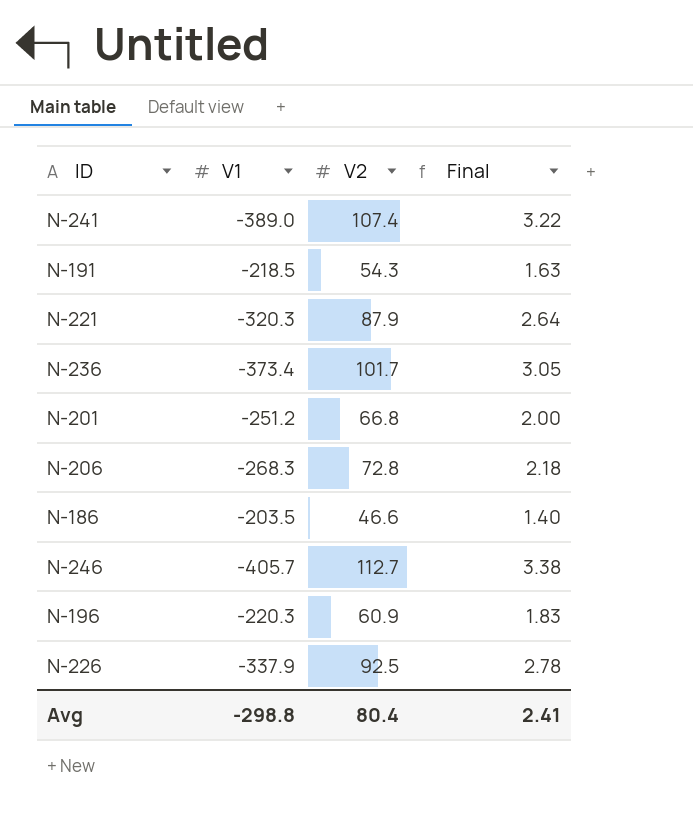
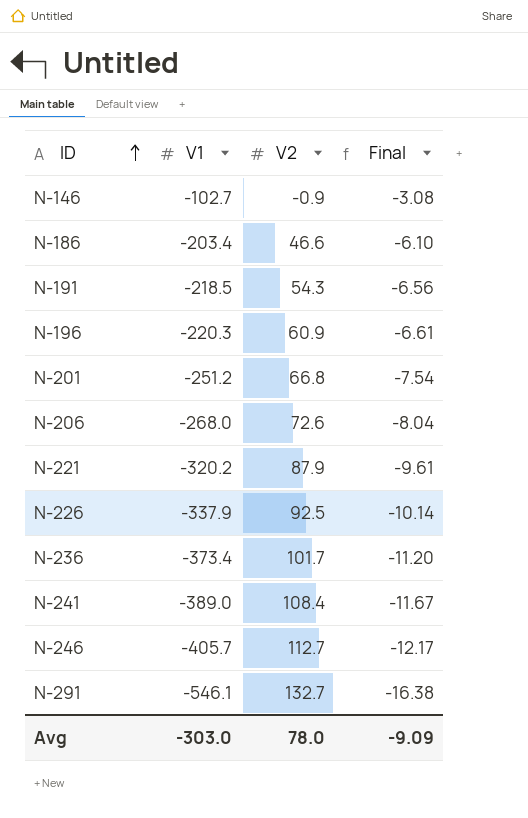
row order: none -> ID ascending
column Final | formula: [V2] * 0.03 -> [V1] * 0.03
row N-146: none -> -102.7 | -0.9 | -3.08
N-186 | V1: -203.5 -> -203.4
N-206 | V1: -268.3 -> -268.0
N-206 | V2: 72.8 -> 72.6
N-221 | V1: -320.3 -> -320.2
N-241 | V2: 107.4 -> 108.4
row N-291: none -> -546.1 | 132.7 | -16.38
Avg | V1: -298.8 -> -303.0
Avg | V2: 80.4 -> 78.0
Avg | Final: 2.41 -> -9.09

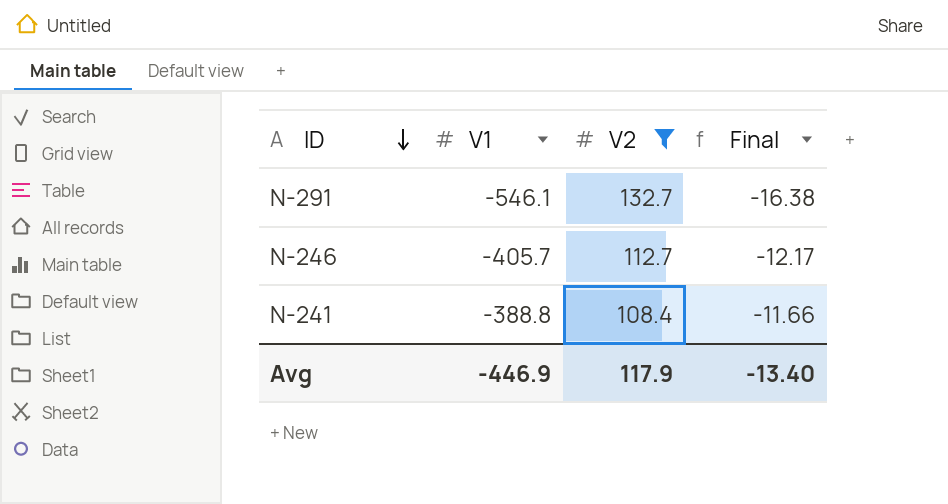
filter: none -> V2 >= 108.4
row order: ID ascending -> ID descending
N-241 | V1: -389.0 -> -388.8
N-241 | Final: -11.67 -> -11.66
Avg | V1: -303.0 -> -446.9
Avg | V2: 78.0 -> 117.9
Avg | Final: -9.09 -> -13.40

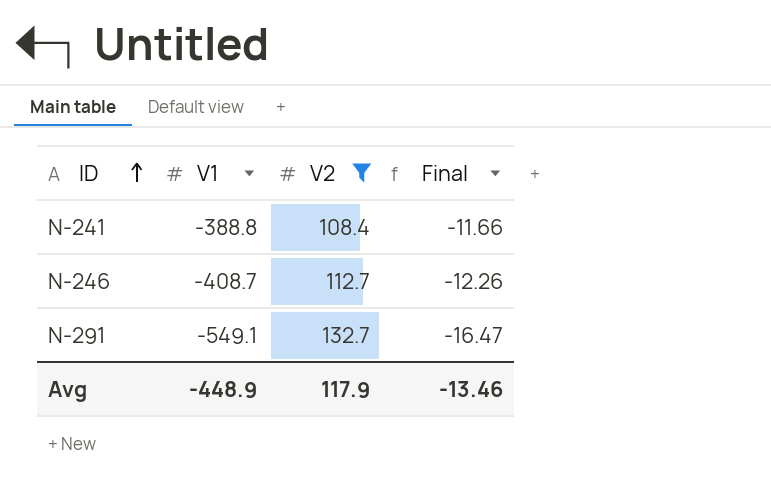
row order: ID descending -> ID ascending
N-246 | V1: -405.7 -> -408.7
N-246 | Final: -12.17 -> -12.26
N-291 | V1: -546.1 -> -549.1
N-291 | Final: -16.38 -> -16.47
Avg | V1: -446.9 -> -448.9
Avg | Final: -13.40 -> -13.46

